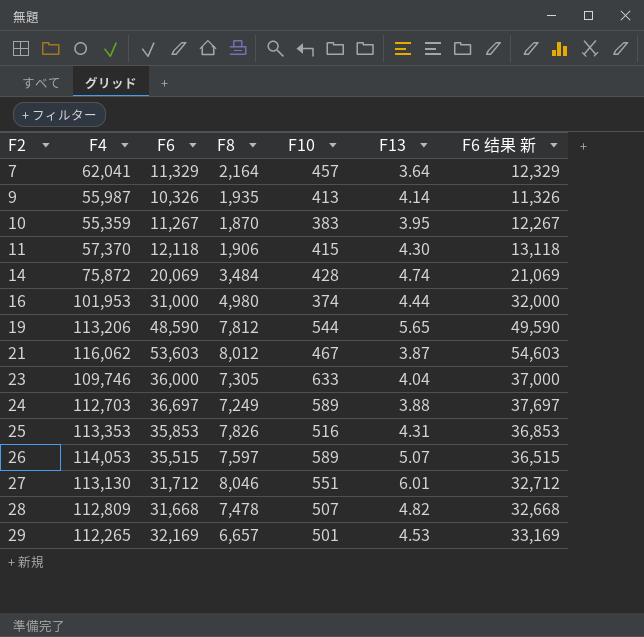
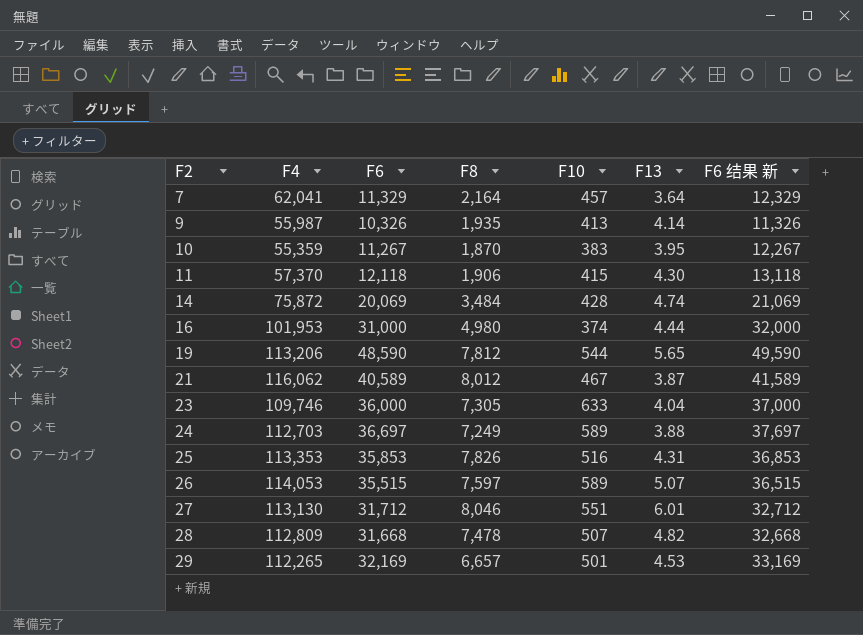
21 | F6: 53,603 -> 40,589
21 | F6 结果 新: 54,603 -> 41,589

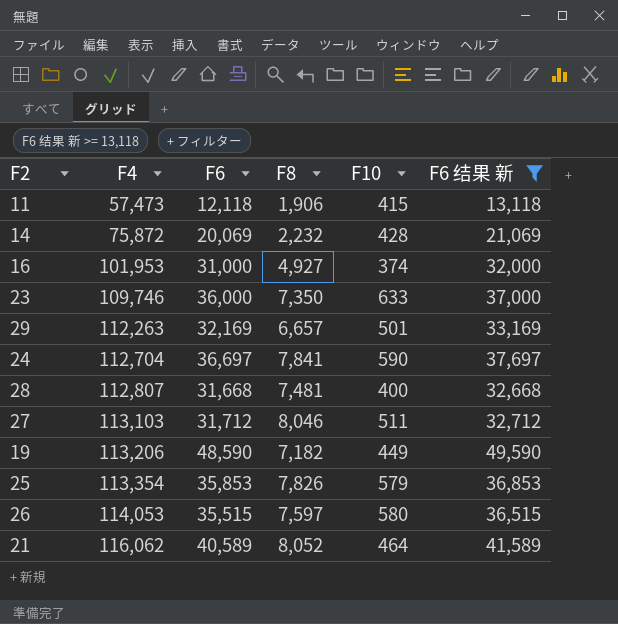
filter: none -> F6 结果 新 >= 13,118
row order: F2 ascending -> F4 ascending
column F13 | position: 6 -> none
11 | F4: 57,370 -> 57,473
14 | F8: 3,484 -> 2,232
16 | F8: 4,980 -> 4,927
23 | F8: 7,305 -> 7,350
29 | F4: 112,265 -> 112,263
24 | F4: 112,703 -> 112,704
24 | F8: 7,249 -> 7,841
24 | F10: 589 -> 590
28 | F4: 112,809 -> 112,807
28 | F8: 7,478 -> 7,481
28 | F10: 507 -> 400
27 | F4: 113,130 -> 113,103
27 | F10: 551 -> 511
19 | F8: 7,812 -> 7,182
19 | F10: 544 -> 449
25 | F4: 113,353 -> 113,354
25 | F10: 516 -> 579
26 | F10: 589 -> 580
21 | F8: 8,012 -> 8,052
21 | F10: 467 -> 464

